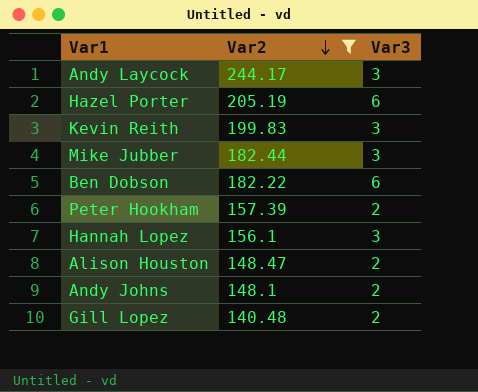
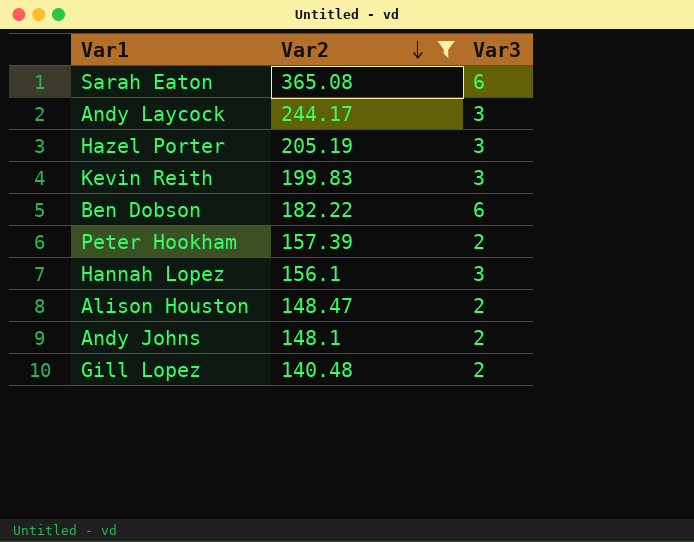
row Mike Jubber: 182.44 | 3 -> none
row Sarah Eaton: none -> 365.08 | 6
Hazel Porter | Var3: 6 -> 3

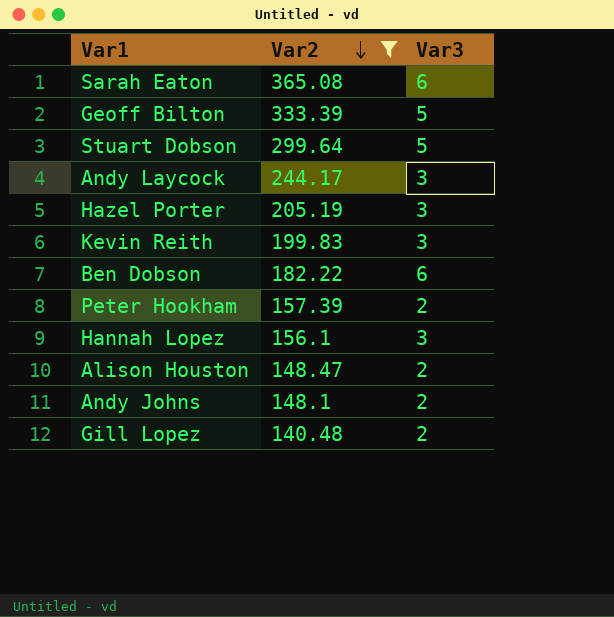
row Geoff Bilton: none -> 333.39 | 5
row Stuart Dobson: none -> 299.64 | 5

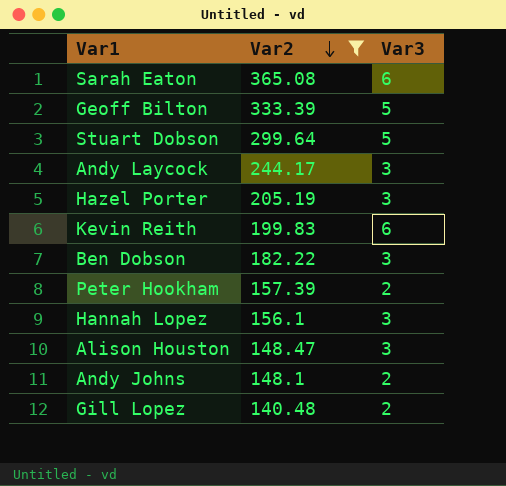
Kevin Reith | Var3: 3 -> 6
Ben Dobson | Var3: 6 -> 3
Alison Houston | Var3: 2 -> 3

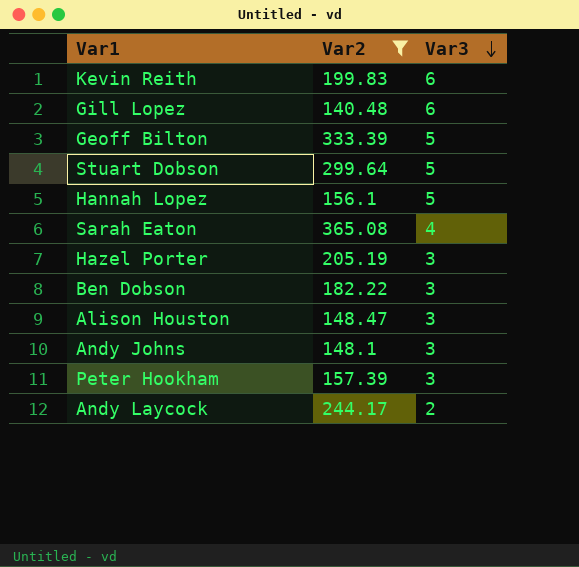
row order: Var2 descending -> Var3 descending
Gill Lopez | Var3: 2 -> 6
Hannah Lopez | Var3: 3 -> 5
Sarah Eaton | Var3: 6 -> 4
Andy Johns | Var3: 2 -> 3
Peter Hookham | Var3: 2 -> 3
Andy Laycock | Var3: 3 -> 2

